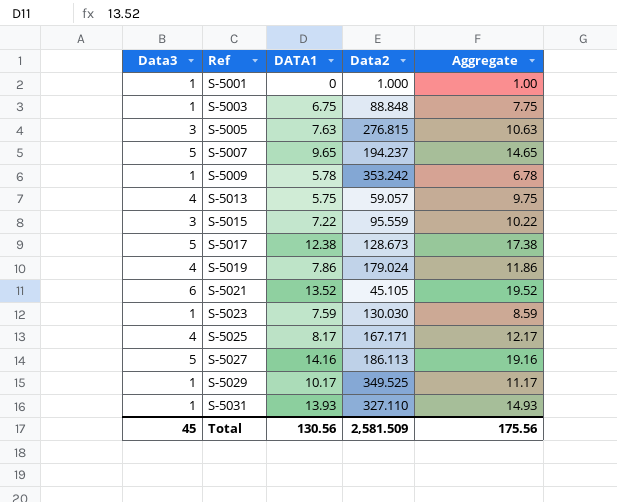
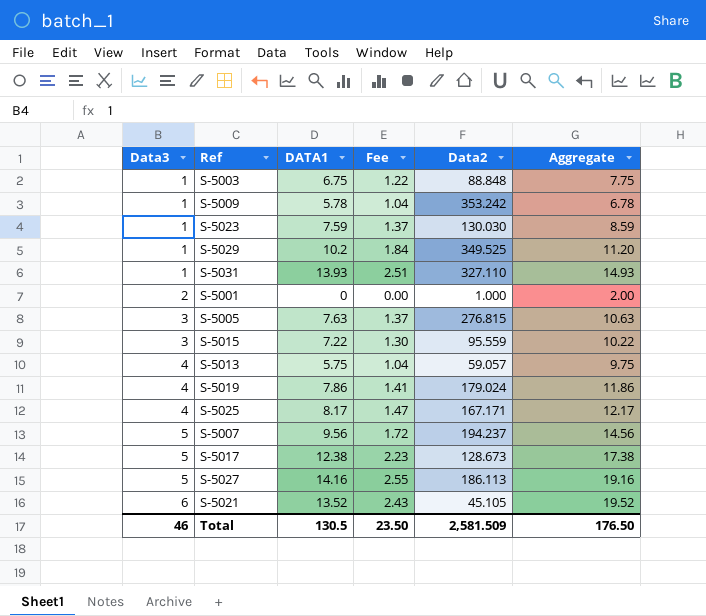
row order: Ref ascending -> Data3 ascending
column Fee | formula: none -> [DATA1] * 0.18
S-5029 | DATA1: 10.17 -> 10.2
S-5029 | Aggregate: 11.17 -> 11.20
S-5001 | Data3: 1 -> 2
S-5001 | Aggregate: 1.00 -> 2.00
S-5007 | DATA1: 9.65 -> 9.56
S-5007 | Aggregate: 14.65 -> 14.56
Total | Data3: 45 -> 46
Total | DATA1: 130.56 -> 130.5
Total | Aggregate: 175.56 -> 176.50

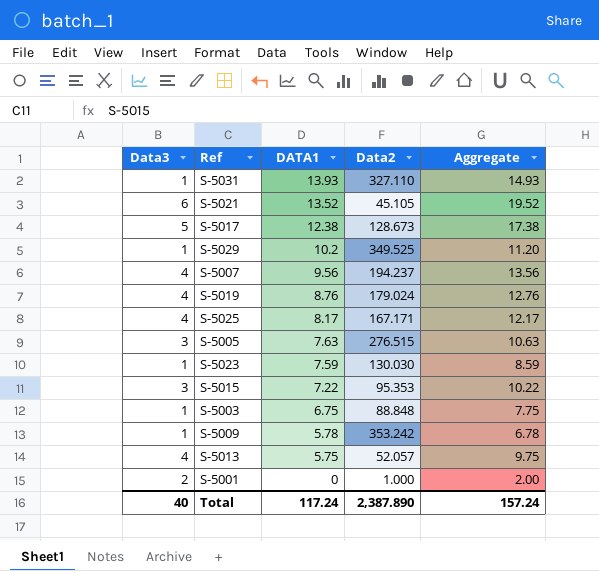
row order: Data3 ascending -> DATA1 descending
column Fee | formula: [DATA1] * 0.18 -> none
row S-5027: 5 | 14.16 | 2.55 | 186.113 | 19.16 -> none
S-5007 | Data3: 5 -> 4
S-5007 | Aggregate: 14.56 -> 13.56
S-5019 | DATA1: 7.86 -> 8.76
S-5019 | Aggregate: 11.86 -> 12.76
S-5005 | Data2: 276.815 -> 276.515
S-5015 | Data2: 95.559 -> 95.353
S-5013 | Data2: 59.057 -> 52.057
Total | Data3: 46 -> 40
Total | DATA1: 130.5 -> 117.24
Total | Data2: 2,581.509 -> 2,387.890
Total | Aggregate: 176.50 -> 157.24

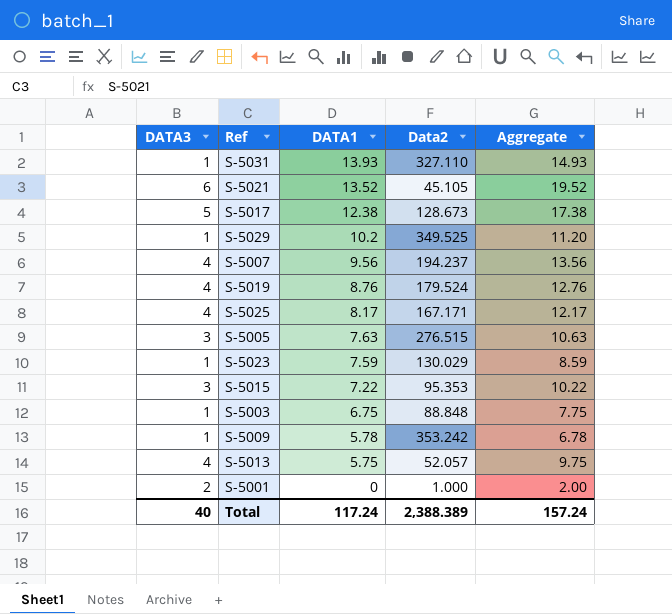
column name: Data3 -> DATA3
S-5019 | Data2: 179.024 -> 179.524
S-5023 | Data2: 130.030 -> 130.029
Total | Data2: 2,387.890 -> 2,388.389

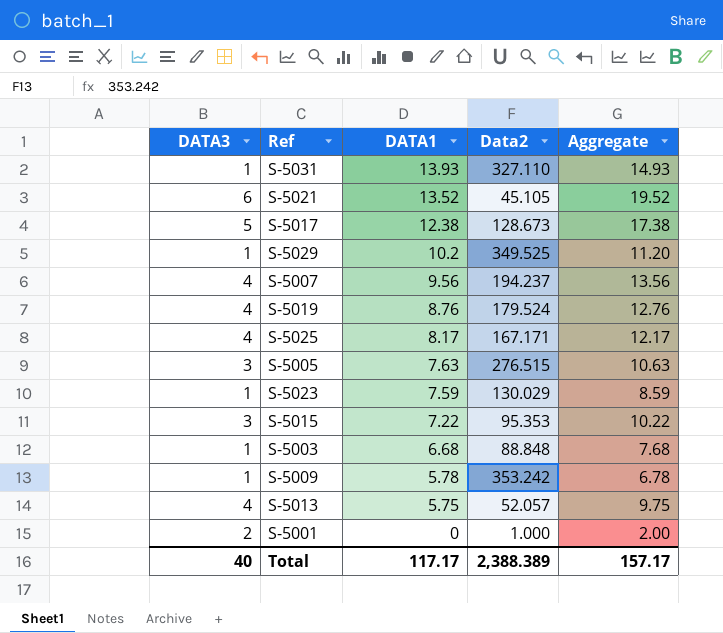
S-5003 | DATA1: 6.75 -> 6.68
S-5003 | Aggregate: 7.75 -> 7.68
Total | DATA1: 117.24 -> 117.17
Total | Aggregate: 157.24 -> 157.17

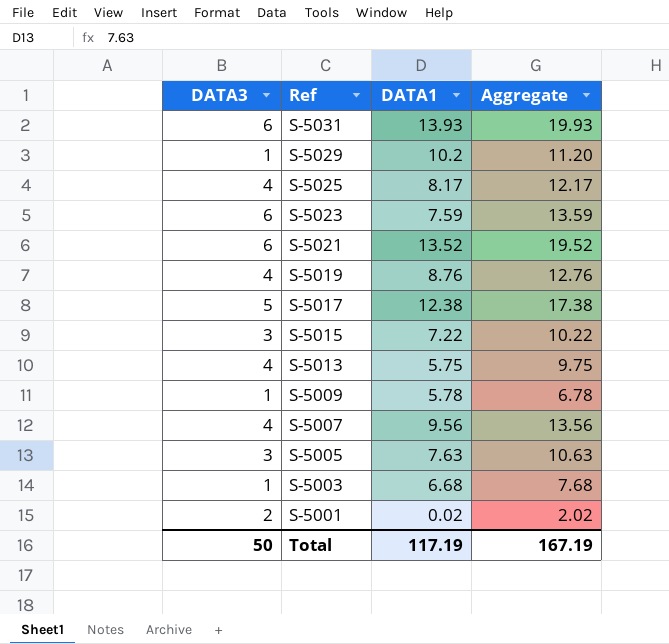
row order: DATA1 descending -> Ref descending
column Data2 | position: 4 -> none
S-5031 | DATA3: 1 -> 6
S-5031 | Aggregate: 14.93 -> 19.93
S-5023 | DATA3: 1 -> 6
S-5023 | Aggregate: 8.59 -> 13.59
S-5001 | DATA1: 0 -> 0.02
S-5001 | Aggregate: 2.00 -> 2.02
Total | DATA3: 40 -> 50
Total | DATA1: 117.17 -> 117.19
Total | Aggregate: 157.17 -> 167.19

